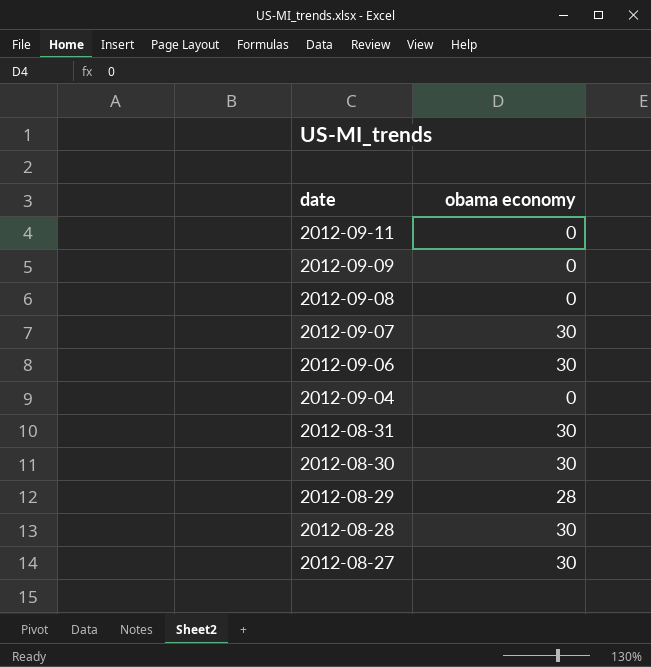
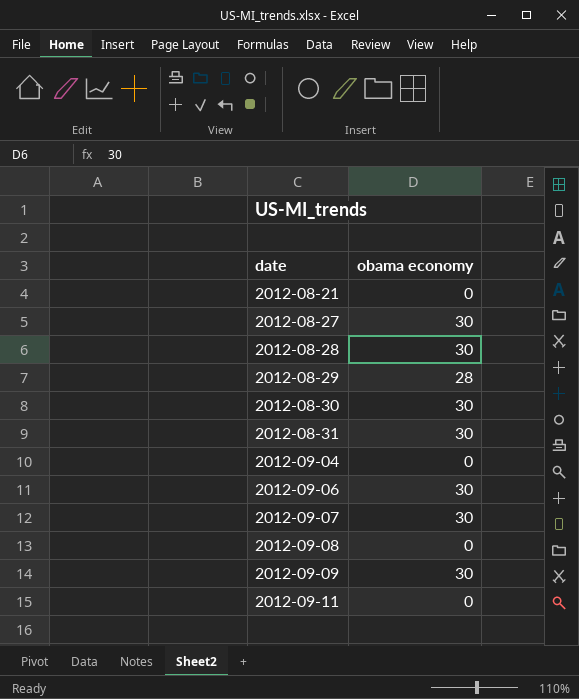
row order: date descending -> date ascending
row 2012-08-21: none -> 0
2012-09-09 | obama economy: 0 -> 30

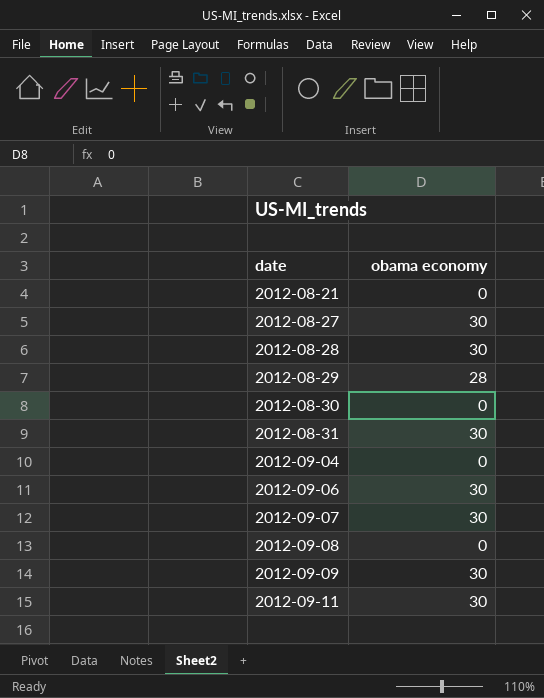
2012-08-30 | obama economy: 30 -> 0
2012-09-11 | obama economy: 0 -> 30

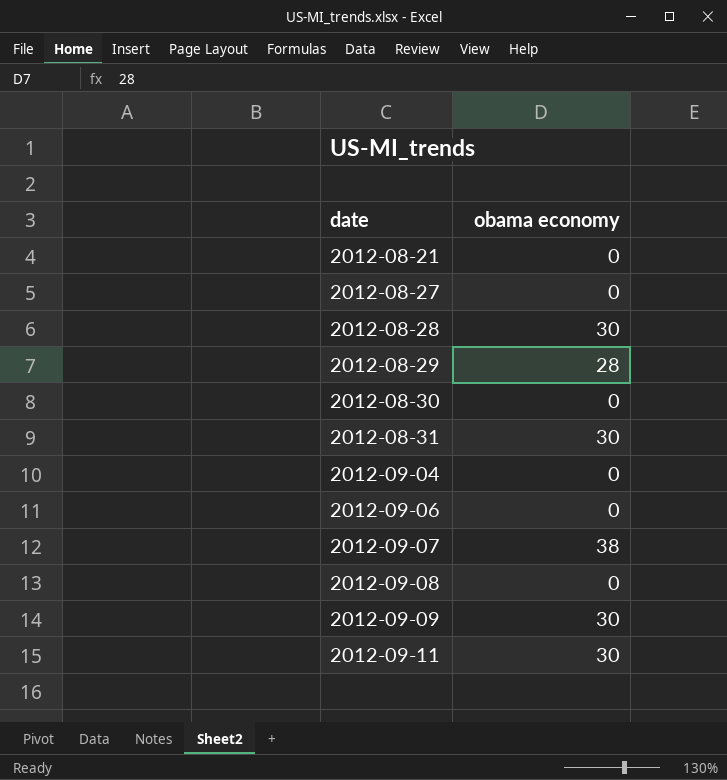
2012-08-27 | obama economy: 30 -> 0
2012-09-06 | obama economy: 30 -> 0
2012-09-07 | obama economy: 30 -> 38

